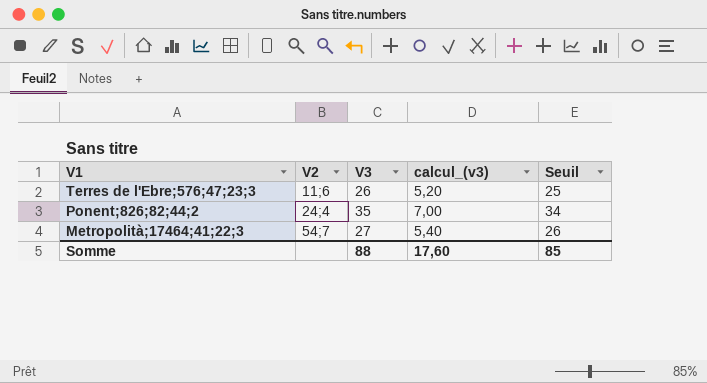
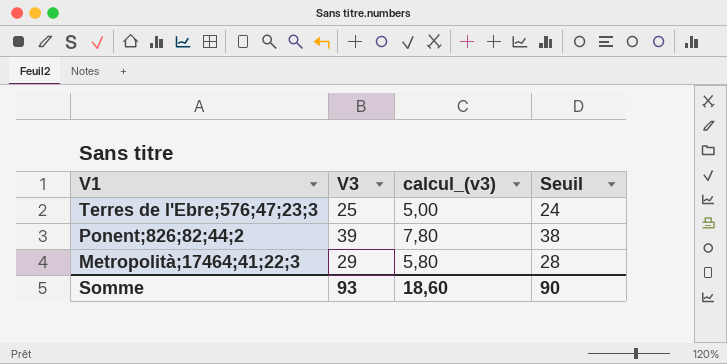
column V2 | position: 2 -> none
Terres de l'Ebre;576;47;23;3 | V3: 26 -> 25
Terres de l'Ebre;576;47;23;3 | calcul_(v3): 5,20 -> 5,00
Terres de l'Ebre;576;47;23;3 | Seuil: 25 -> 24
Ponent;826;82;44;2 | V3: 35 -> 39
Ponent;826;82;44;2 | calcul_(v3): 7,00 -> 7,80
Ponent;826;82;44;2 | Seuil: 34 -> 38
Metropolità;17464;41;22;3 | V3: 27 -> 29
Metropolità;17464;41;22;3 | calcul_(v3): 5,40 -> 5,80
Metropolità;17464;41;22;3 | Seuil: 26 -> 28
Somme | V3: 88 -> 93
Somme | calcul_(v3): 17,60 -> 18,60
Somme | Seuil: 85 -> 90

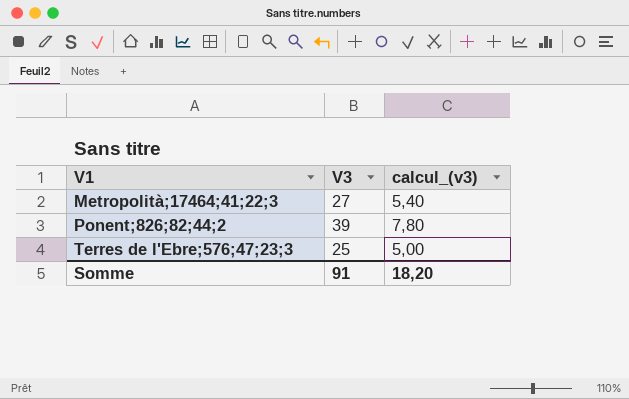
row order: V1 descending -> V1 ascending
column Seuil | formula: [V3] - 1 -> none
Metropolità;17464;41;22;3 | V3: 29 -> 27
Metropolità;17464;41;22;3 | calcul_(v3): 5,80 -> 5,40
Somme | V3: 93 -> 91
Somme | calcul_(v3): 18,60 -> 18,20

